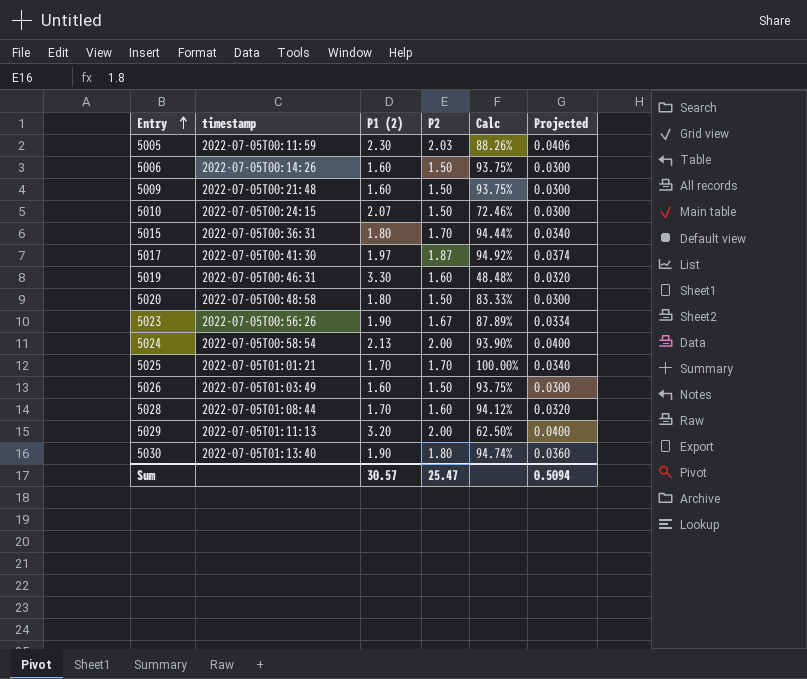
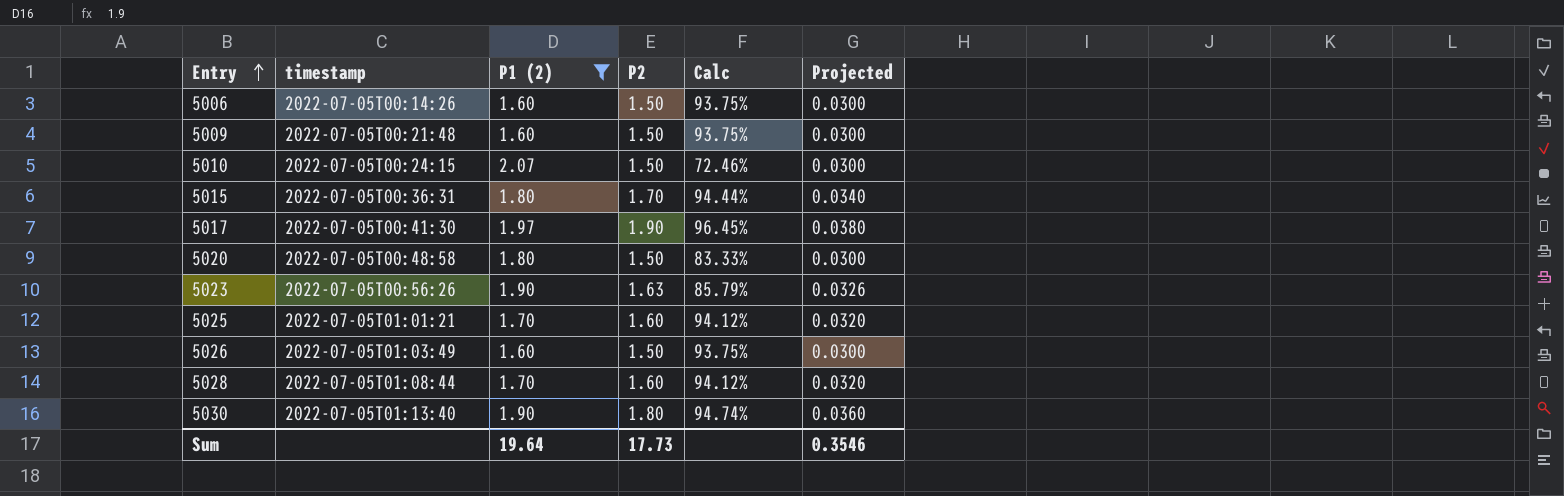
filter: none -> P1 (2) <= 2.07
5017 | P2: 1.87 -> 1.90
5017 | Calc: 94.92% -> 96.45%
5017 | Projected: 0.0374 -> 0.0380
5023 | P2: 1.67 -> 1.63
5023 | Calc: 87.89% -> 85.79%
5023 | Projected: 0.0334 -> 0.0326
5025 | P2: 1.70 -> 1.60
5025 | Calc: 100.00% -> 94.12%
5025 | Projected: 0.0340 -> 0.0320
Sum | P1 (2): 30.57 -> 19.64
Sum | P2: 25.47 -> 17.73
Sum | Projected: 0.5094 -> 0.3546

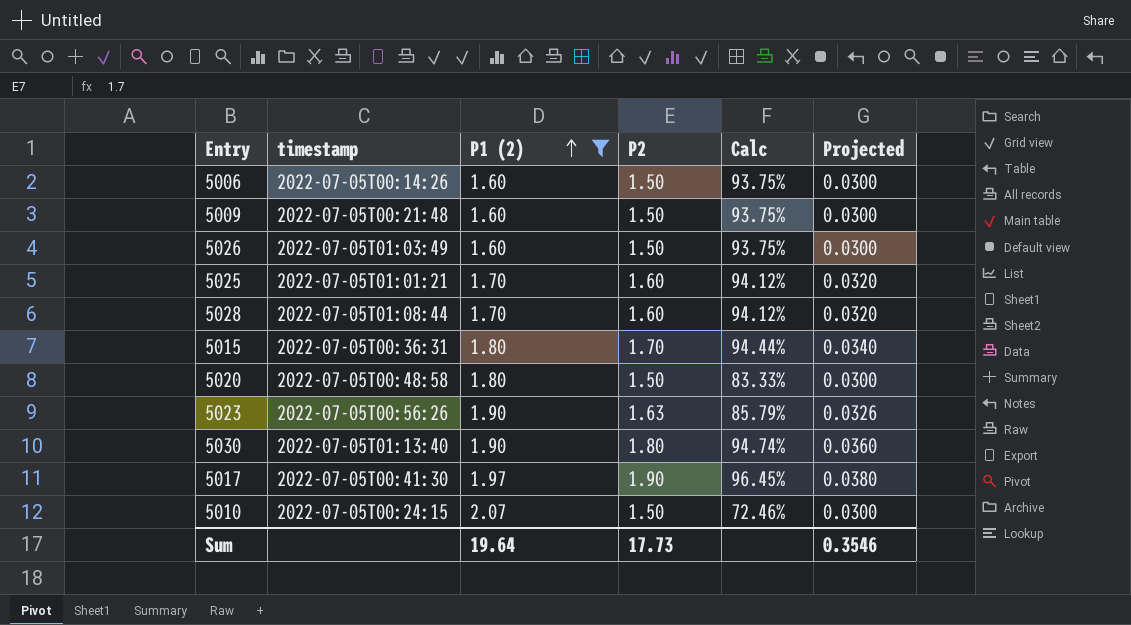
row order: Entry ascending -> P1 (2) ascending

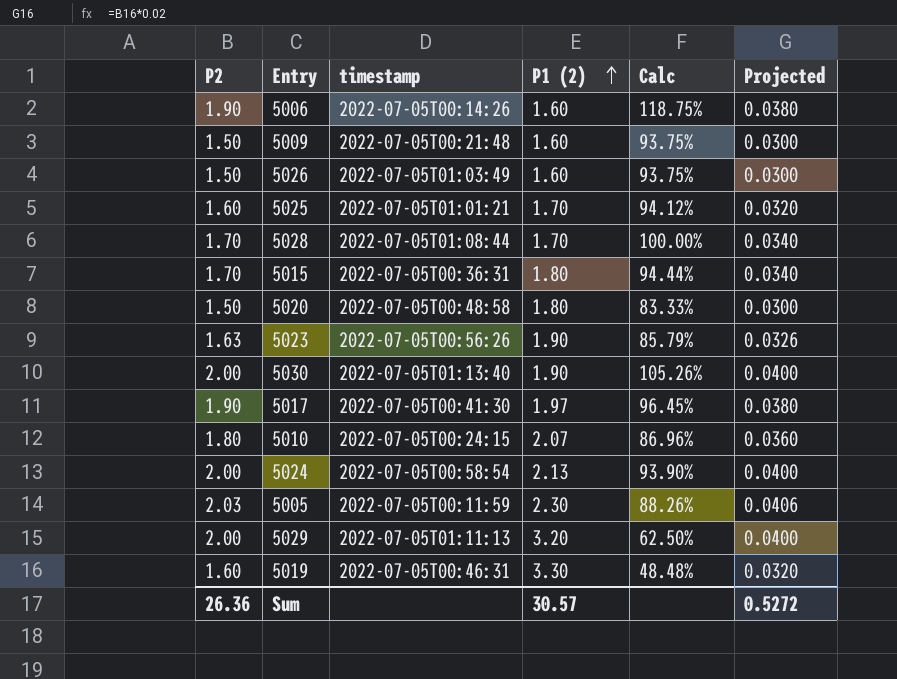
filter: P1 (2) <= 2.07 -> none
column P2 | position: 4 -> 1
5006 | P2: 1.50 -> 1.90
5006 | Calc: 93.75% -> 118.75%
5006 | Projected: 0.0300 -> 0.0380
5028 | P2: 1.60 -> 1.70
5028 | Calc: 94.12% -> 100.00%
5028 | Projected: 0.0320 -> 0.0340
5030 | P2: 1.80 -> 2.00
5030 | Calc: 94.74% -> 105.26%
5030 | Projected: 0.0360 -> 0.0400
5010 | P2: 1.50 -> 1.80
5010 | Calc: 72.46% -> 86.96%
5010 | Projected: 0.0300 -> 0.0360
Sum | P2: 17.73 -> 26.36
Sum | P1 (2): 19.64 -> 30.57
Sum | Projected: 0.3546 -> 0.5272

